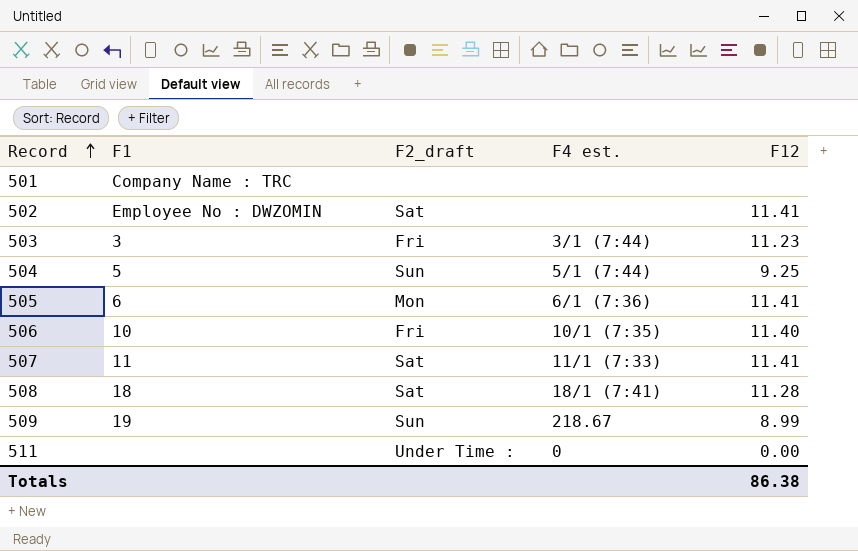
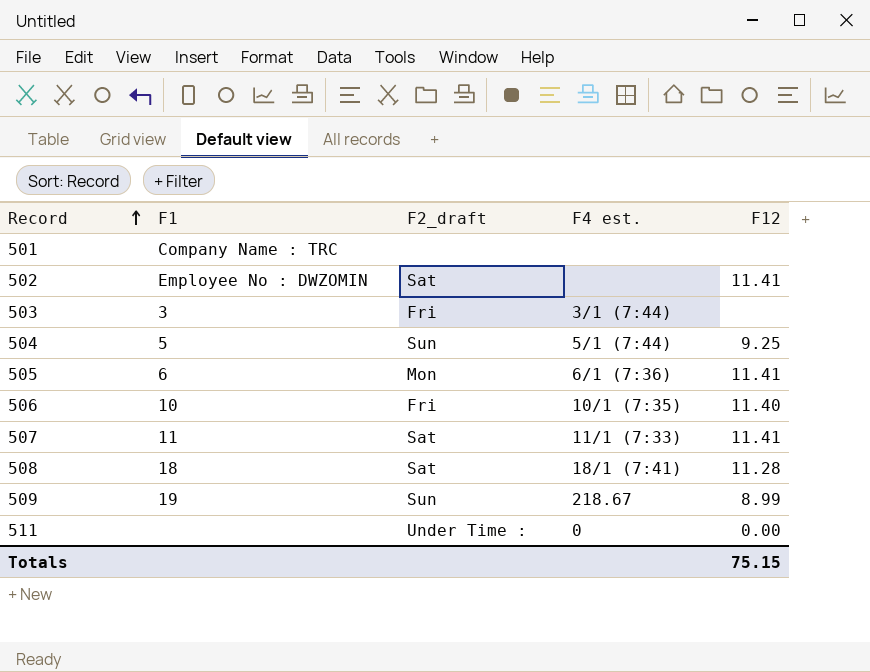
503 | F12: 11.23 -> none
Totals | F12: 86.38 -> 75.15

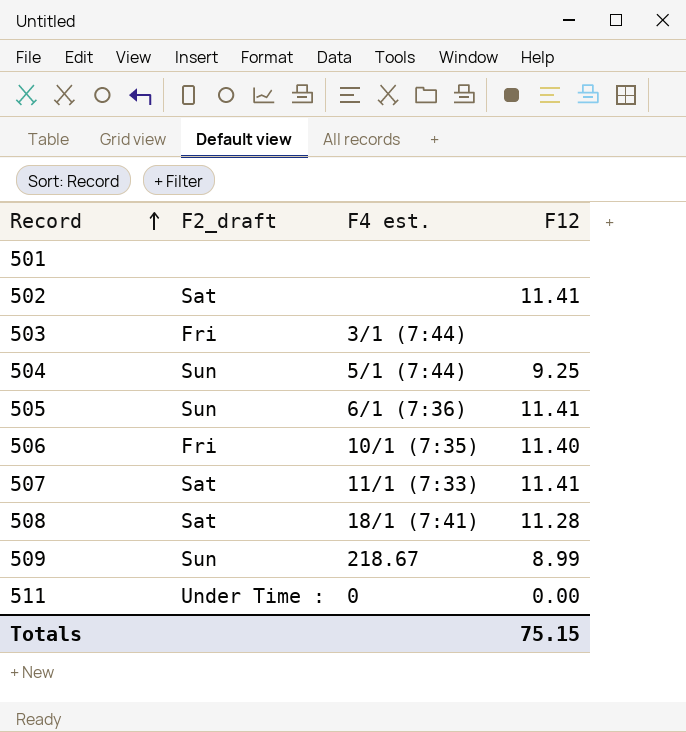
column F1 | position: 2 -> none
505 | F2_draft: Mon -> Sun

